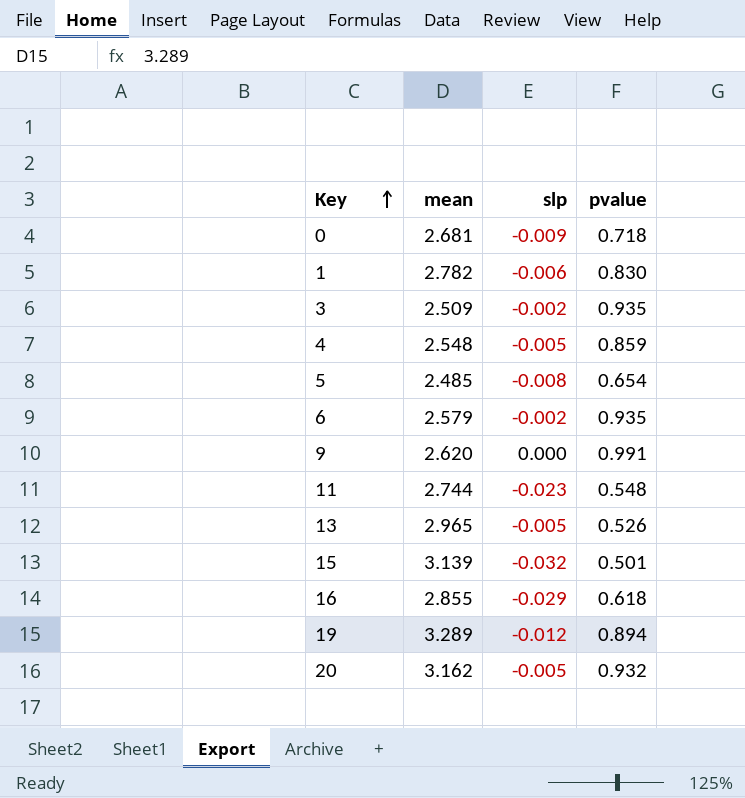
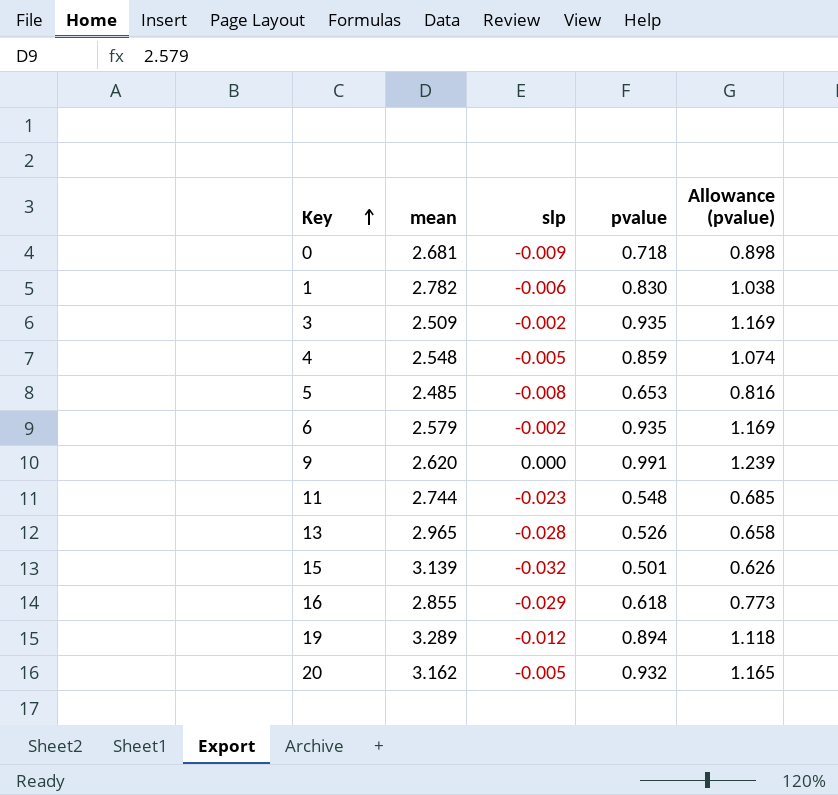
column Allowance (pvalue) | formula: none -> [pvalue] * 1.25
5 | pvalue: 0.654 -> 0.653
13 | slp: -0.005 -> -0.028

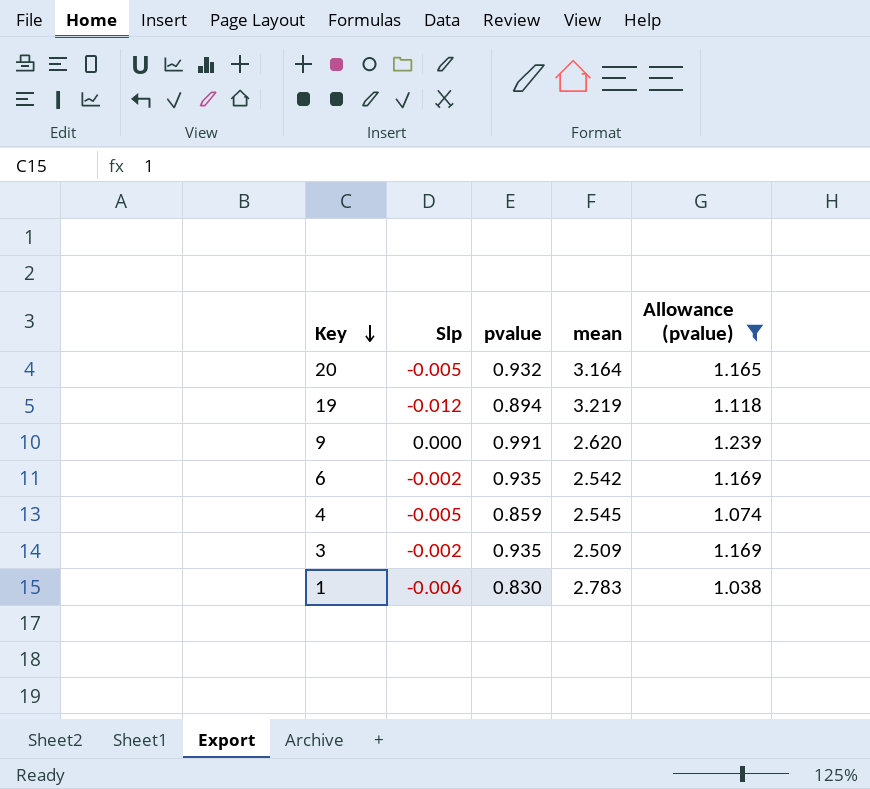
filter: none -> Allowance (pvalue) >= 1.038
row order: Key ascending -> Key descending
column name: slp -> Slp
column mean | position: 2 -> 4
20 | mean: 3.162 -> 3.164
19 | mean: 3.289 -> 3.219
6 | mean: 2.579 -> 2.542
4 | mean: 2.548 -> 2.545
1 | mean: 2.782 -> 2.783

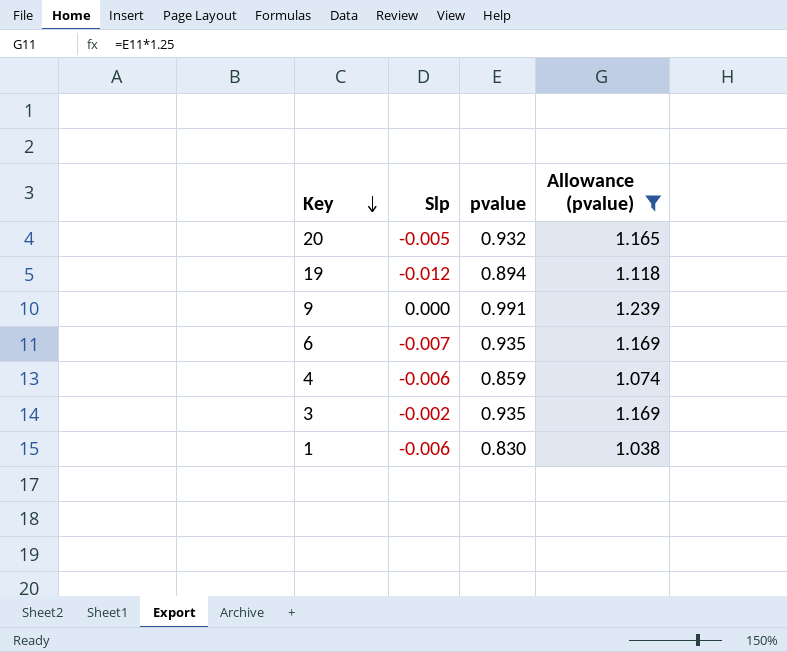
column mean | position: 4 -> none
6 | Slp: -0.002 -> -0.007
4 | Slp: -0.005 -> -0.006

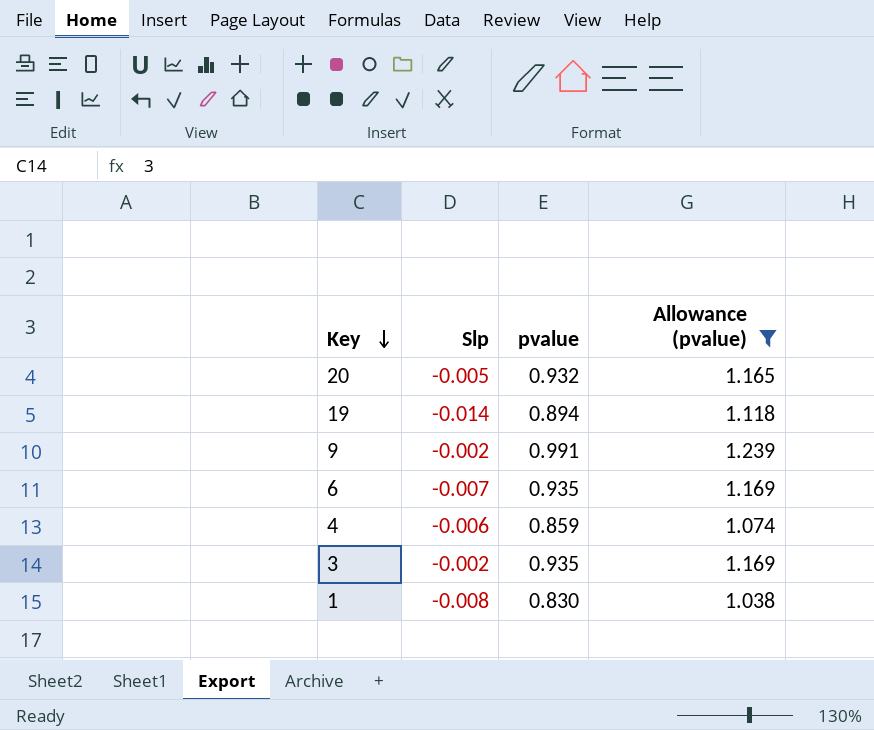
19 | Slp: -0.012 -> -0.014
9 | Slp: 0.000 -> -0.002
1 | Slp: -0.006 -> -0.008

